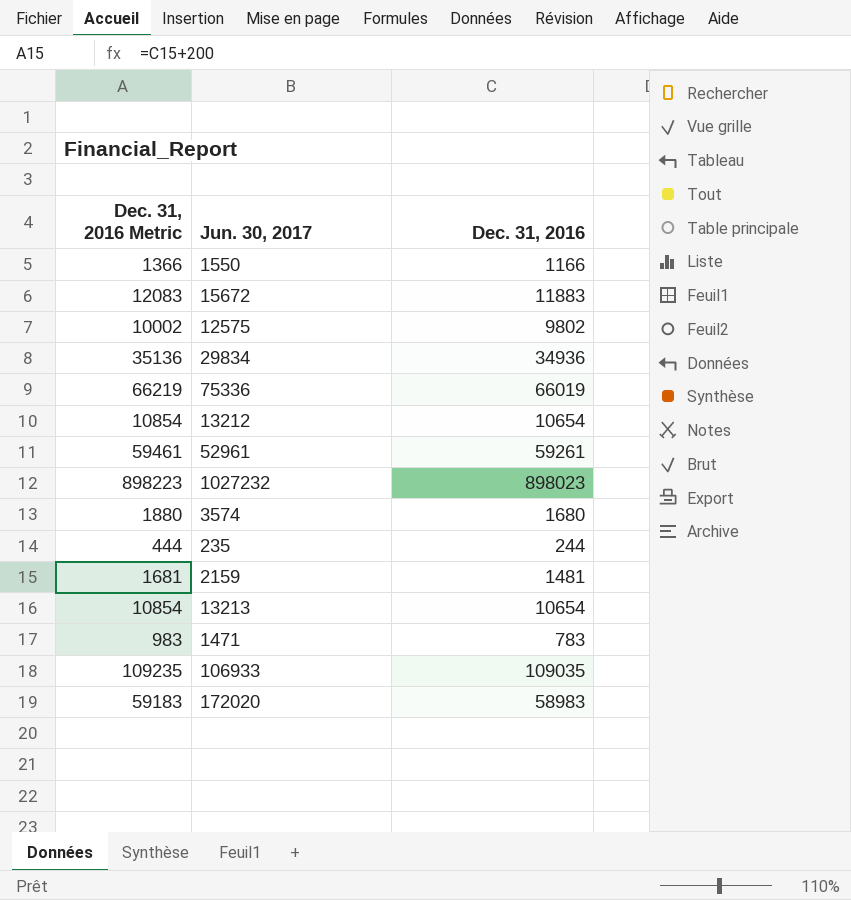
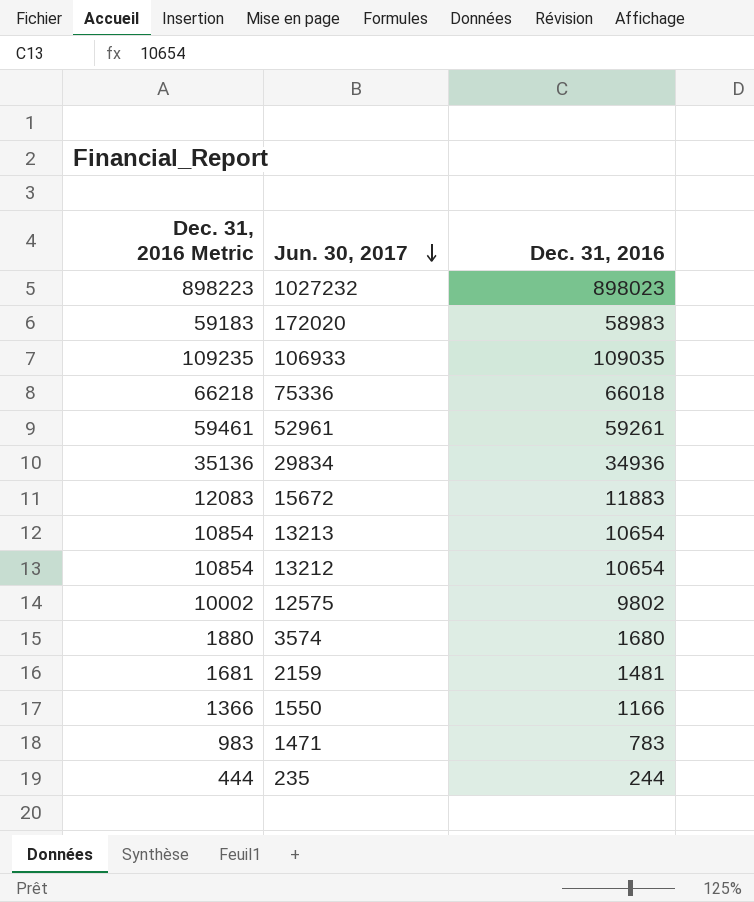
row order: none -> Jun. 30, 2017 descending
75336 | Dec. 31, 2016 Metric: 66219 -> 66218
75336 | Dec. 31, 2016: 66019 -> 66018

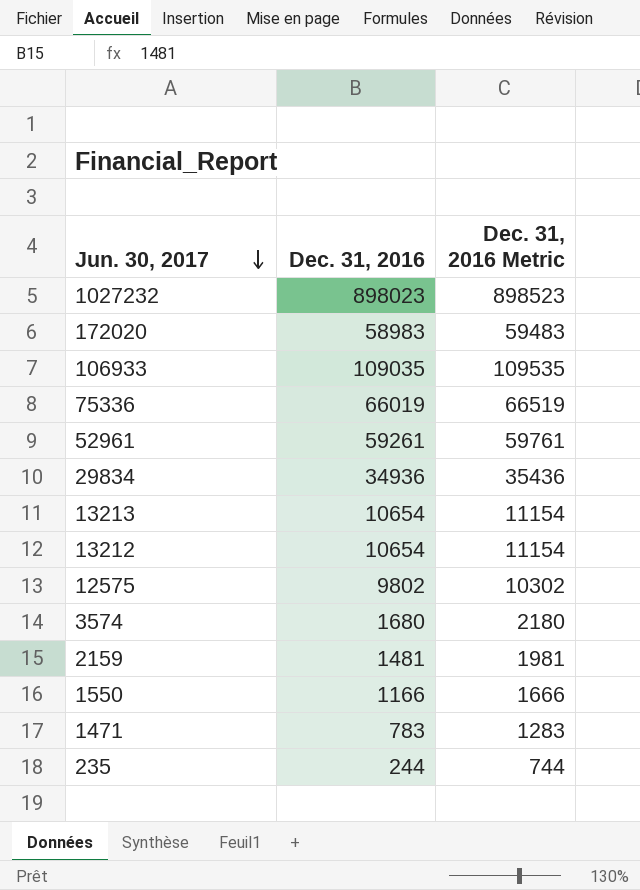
column Dec. 31, 2016 Metric | formula: [Dec. 31, 2016] + 200 -> [Dec. 31, 2016] + 500
column Dec. 31, 2016 Metric | position: 1 -> 3
row 15672: 12083 | 11883 -> none
75336 | Dec. 31, 2016: 66018 -> 66019

